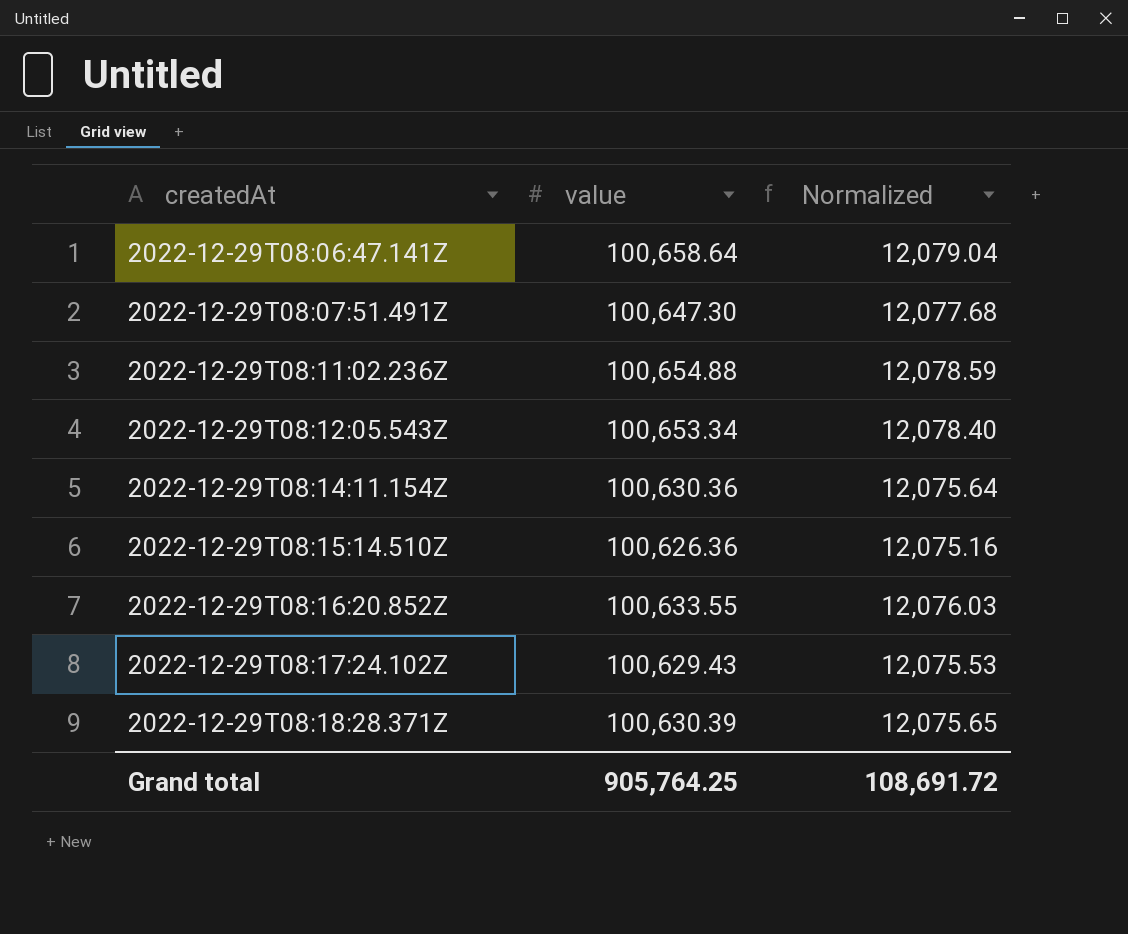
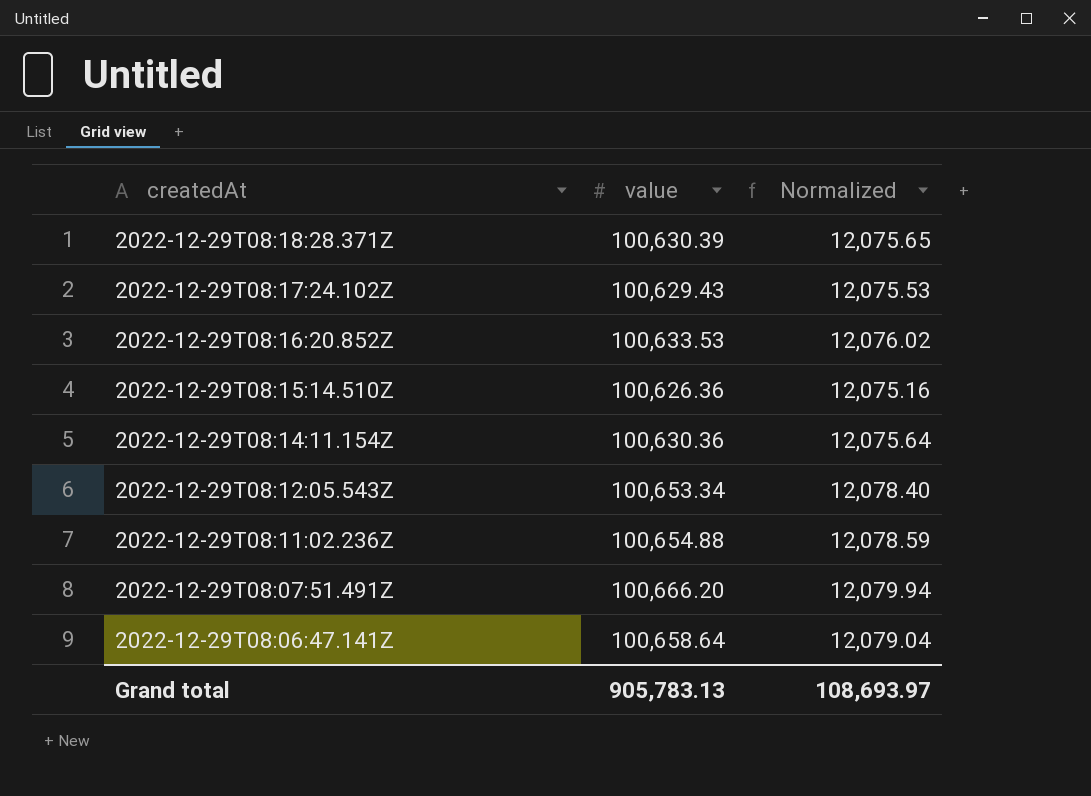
row order: createdAt ascending -> createdAt descending
2022-12-29T08:16:20.852Z | value: 100,633.55 -> 100,633.53
2022-12-29T08:16:20.852Z | Normalized: 12,076.03 -> 12,076.02
2022-12-29T08:07:51.491Z | value: 100,647.30 -> 100,666.20
2022-12-29T08:07:51.491Z | Normalized: 12,077.68 -> 12,079.94
Grand total | value: 905,764.25 -> 905,783.13
Grand total | Normalized: 108,691.72 -> 108,693.97

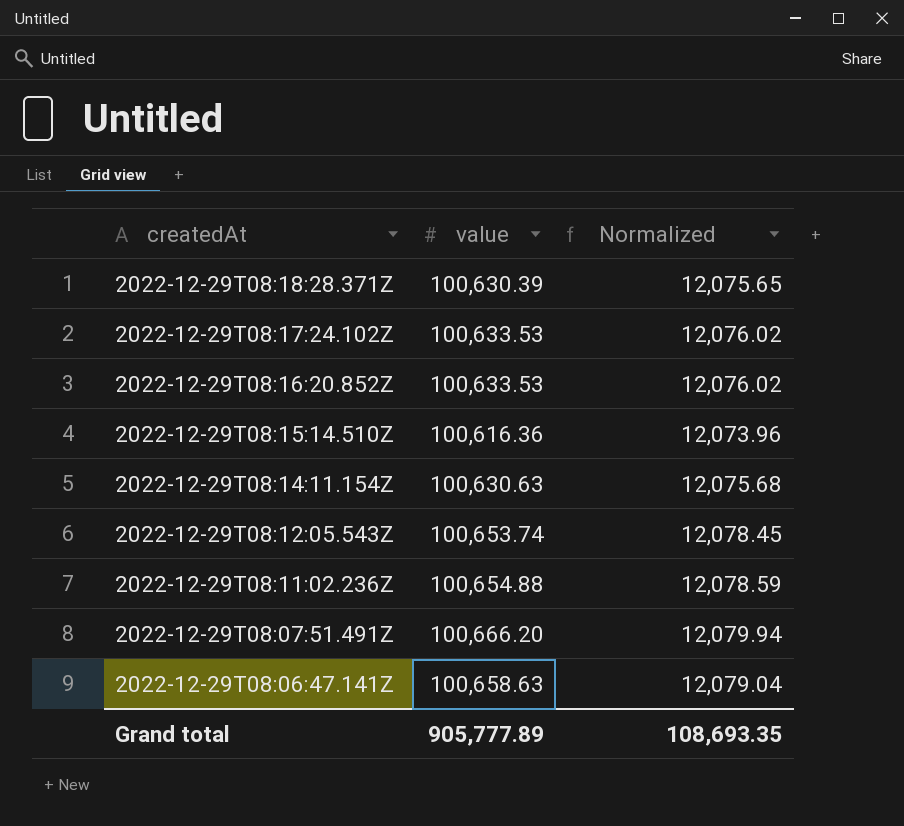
2022-12-29T08:17:24.102Z | value: 100,629.43 -> 100,633.53
2022-12-29T08:17:24.102Z | Normalized: 12,075.53 -> 12,076.02
2022-12-29T08:15:14.510Z | value: 100,626.36 -> 100,616.36
2022-12-29T08:15:14.510Z | Normalized: 12,075.16 -> 12,073.96
2022-12-29T08:14:11.154Z | value: 100,630.36 -> 100,630.63
2022-12-29T08:14:11.154Z | Normalized: 12,075.64 -> 12,075.68
2022-12-29T08:12:05.543Z | value: 100,653.34 -> 100,653.74
2022-12-29T08:12:05.543Z | Normalized: 12,078.40 -> 12,078.45
2022-12-29T08:06:47.141Z | value: 100,658.64 -> 100,658.63
Grand total | value: 905,783.13 -> 905,777.89
Grand total | Normalized: 108,693.97 -> 108,693.35

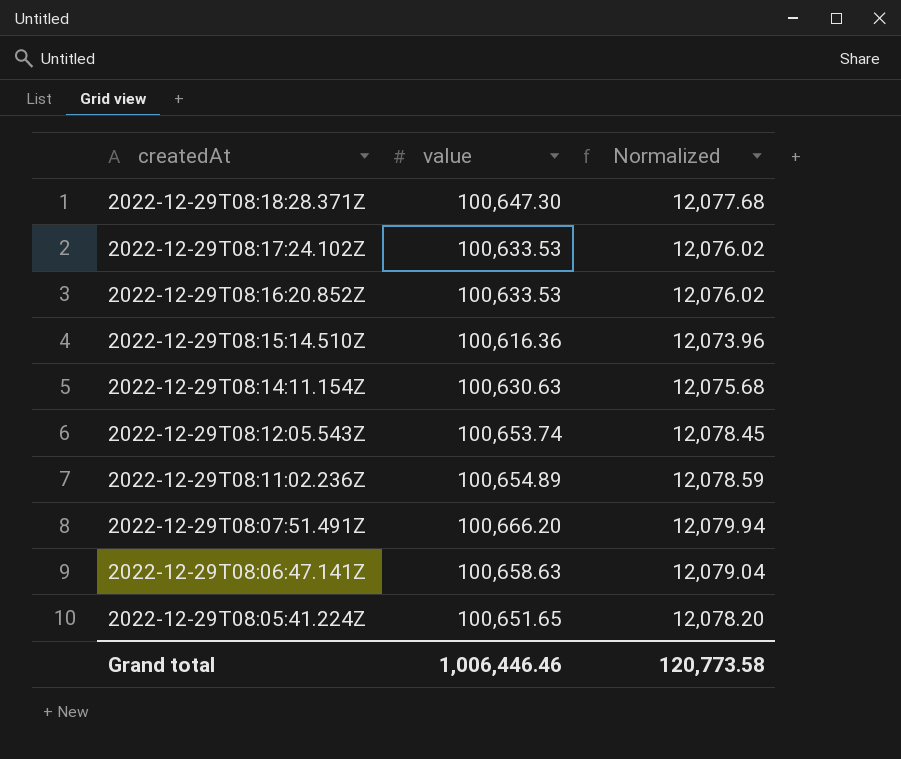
2022-12-29T08:18:28.371Z | value: 100,630.39 -> 100,647.30
2022-12-29T08:18:28.371Z | Normalized: 12,075.65 -> 12,077.68
2022-12-29T08:11:02.236Z | value: 100,654.88 -> 100,654.89
row 2022-12-29T08:05:41.224Z: none -> 100,651.65 | 12,078.20
Grand total | value: 905,777.89 -> 1,006,446.46
Grand total | Normalized: 108,693.35 -> 120,773.58

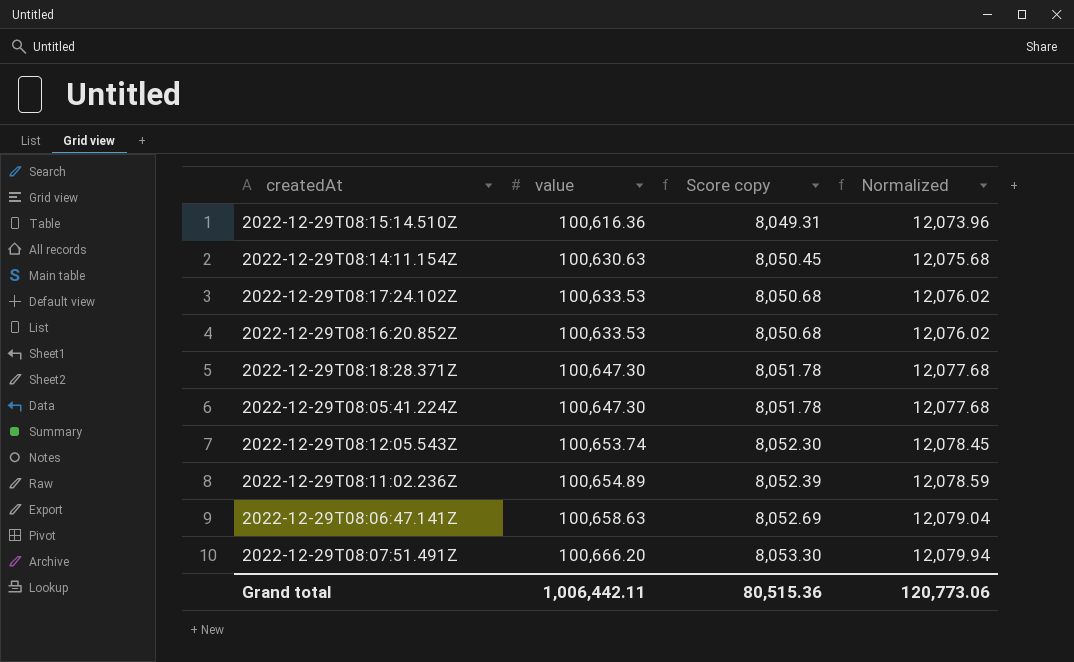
row order: createdAt descending -> value ascending
column Score copy | formula: none -> [value] * 0.08
2022-12-29T08:05:41.224Z | value: 100,651.65 -> 100,647.30
2022-12-29T08:05:41.224Z | Normalized: 12,078.20 -> 12,077.68
Grand total | value: 1,006,446.46 -> 1,006,442.11
Grand total | Normalized: 120,773.58 -> 120,773.06

